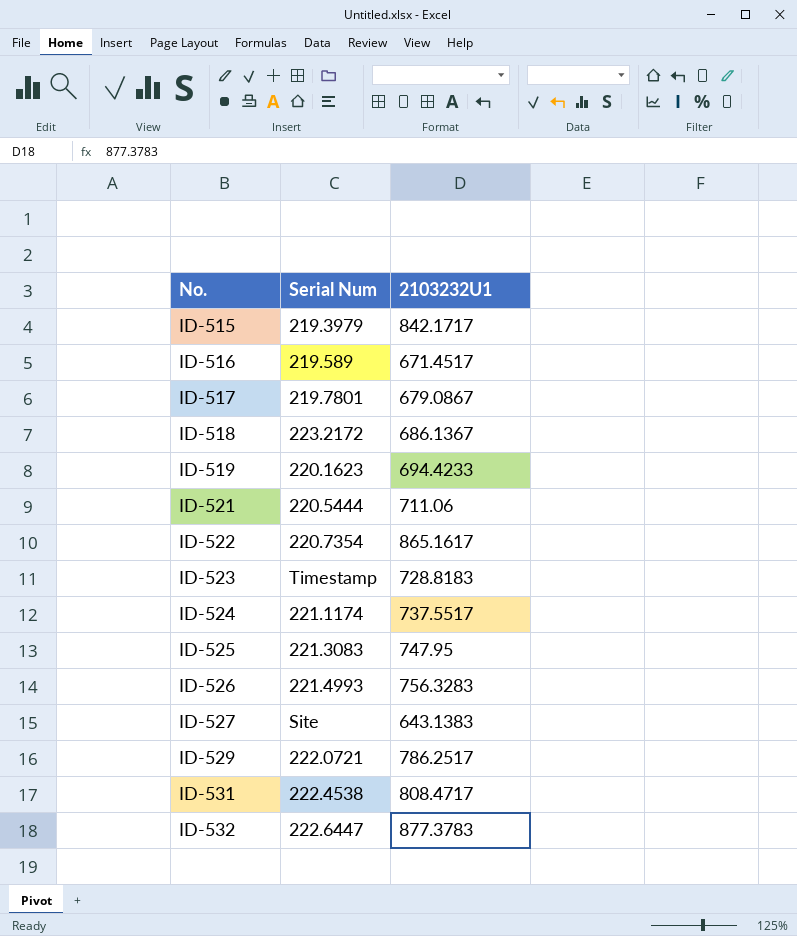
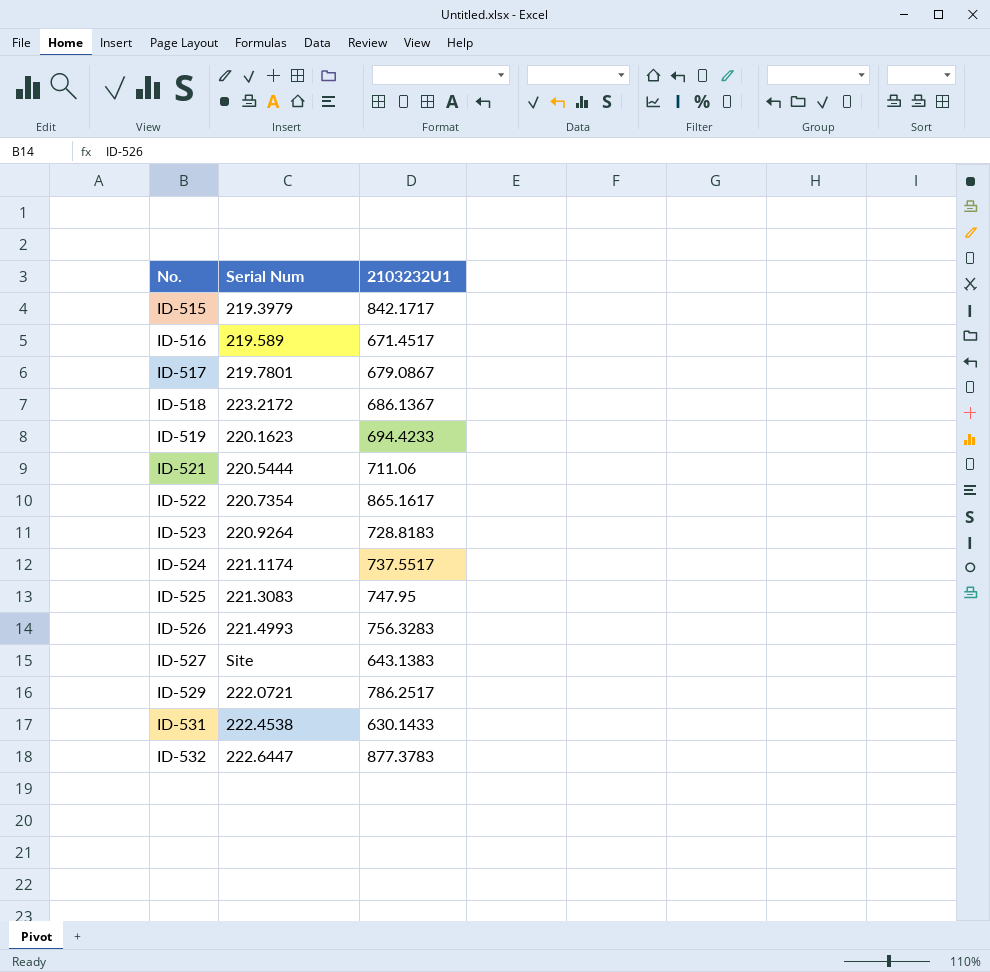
ID-523 | Serial Num: Timestamp -> 220.9264
ID-531 | 2103232U1: 808.4717 -> 630.1433

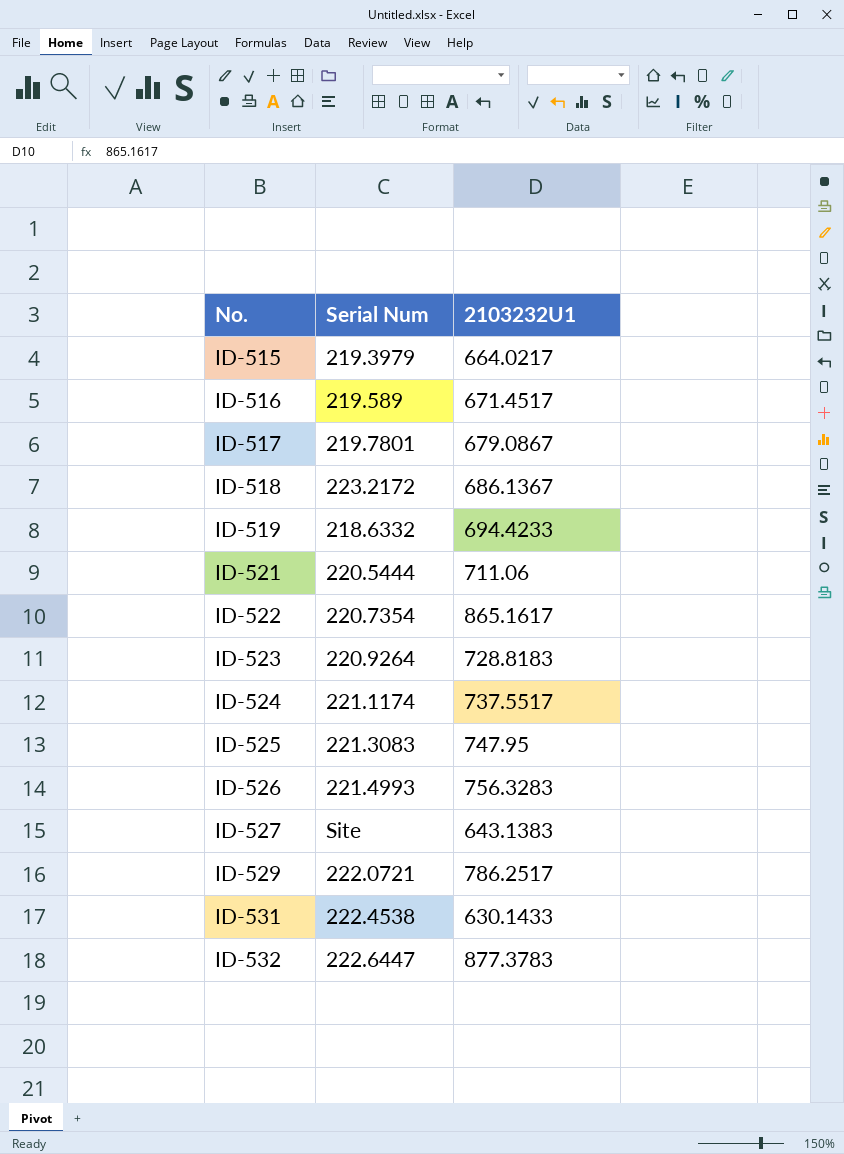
ID-515 | 2103232U1: 842.1717 -> 664.0217
ID-519 | Serial Num: 220.1623 -> 218.6332

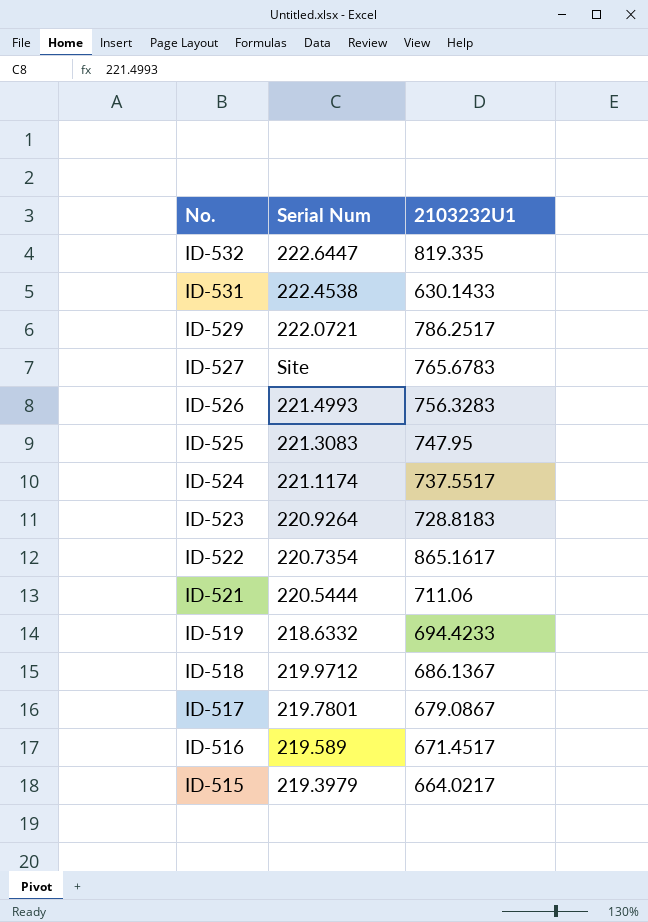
row order: No. ascending -> No. descending
ID-532 | 2103232U1: 877.3783 -> 819.335
ID-527 | 2103232U1: 643.1383 -> 765.6783
ID-518 | Serial Num: 223.2172 -> 219.9712

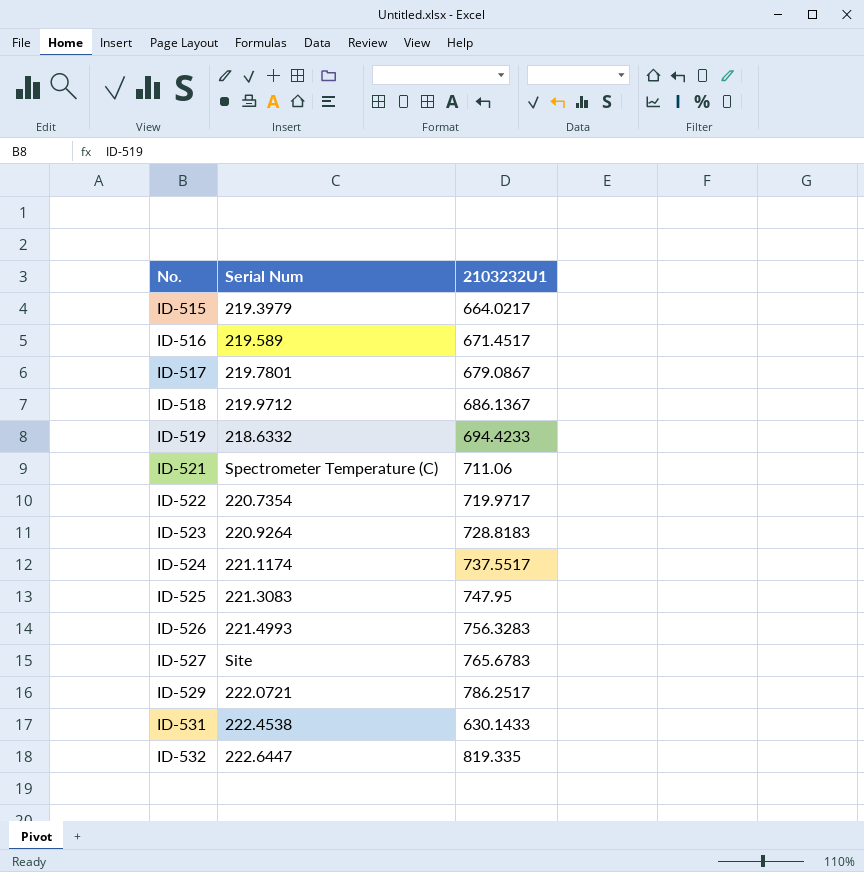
row order: No. descending -> No. ascending
ID-521 | Serial Num: 220.5444 -> Spectrometer Temperature (C)
ID-522 | 2103232U1: 865.1617 -> 719.9717

